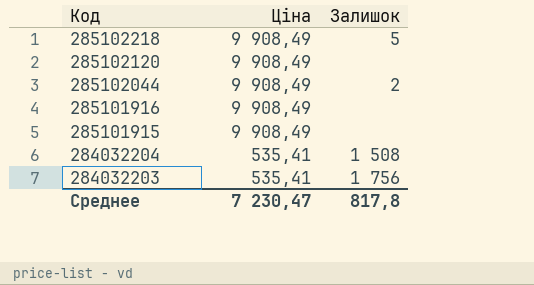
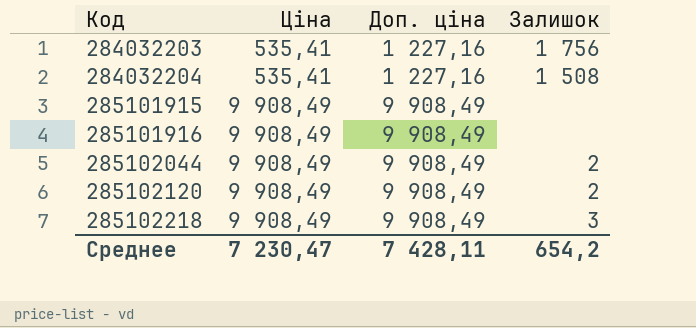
row order: Код descending -> Код ascending
column Доп. ціна | position: none -> 3
285102120 | Залишок: none -> 2
285102218 | Залишок: 5 -> 3
Среднее | Залишок: 817,8 -> 654,2

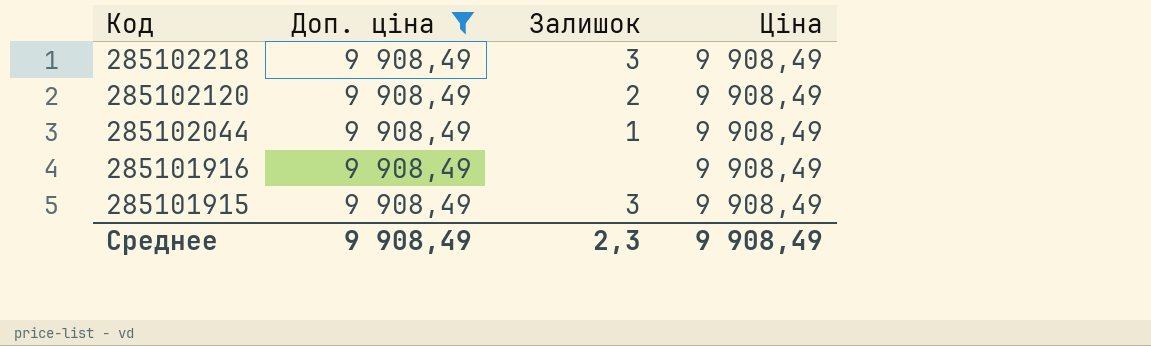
filter: none -> Доп. ціна = 9 908,49
row order: Код ascending -> Код descending
column Ціна | position: 2 -> 4
285102044 | Залишок: 2 -> 1
285101915 | Залишок: none -> 3
Среднее | Доп. ціна: 7 428,11 -> 9 908,49
Среднее | Залишок: 654,2 -> 2,3
Среднее | Ціна: 7 230,47 -> 9 908,49

